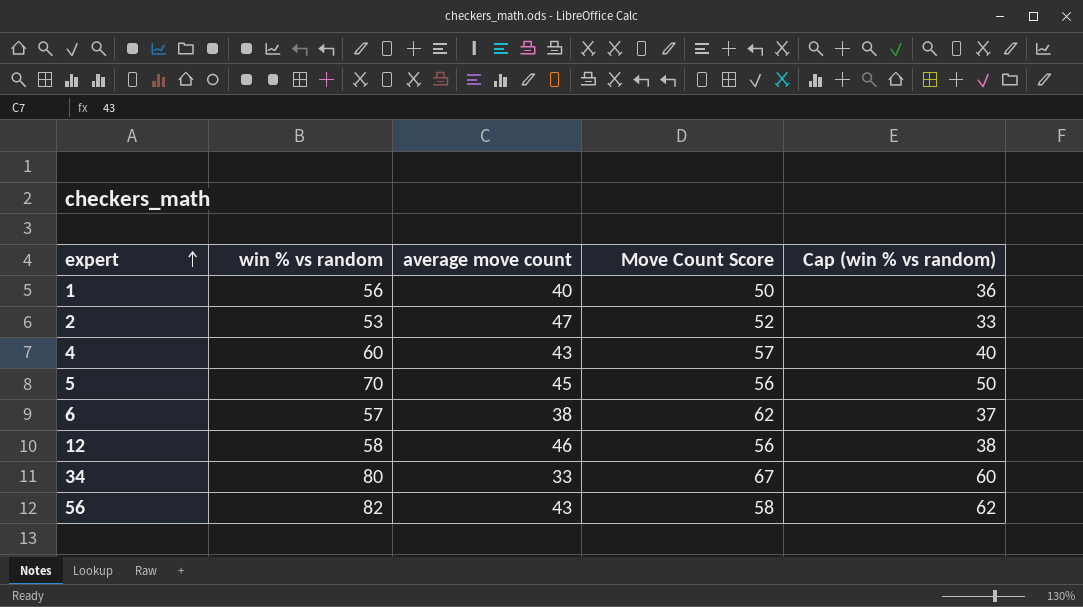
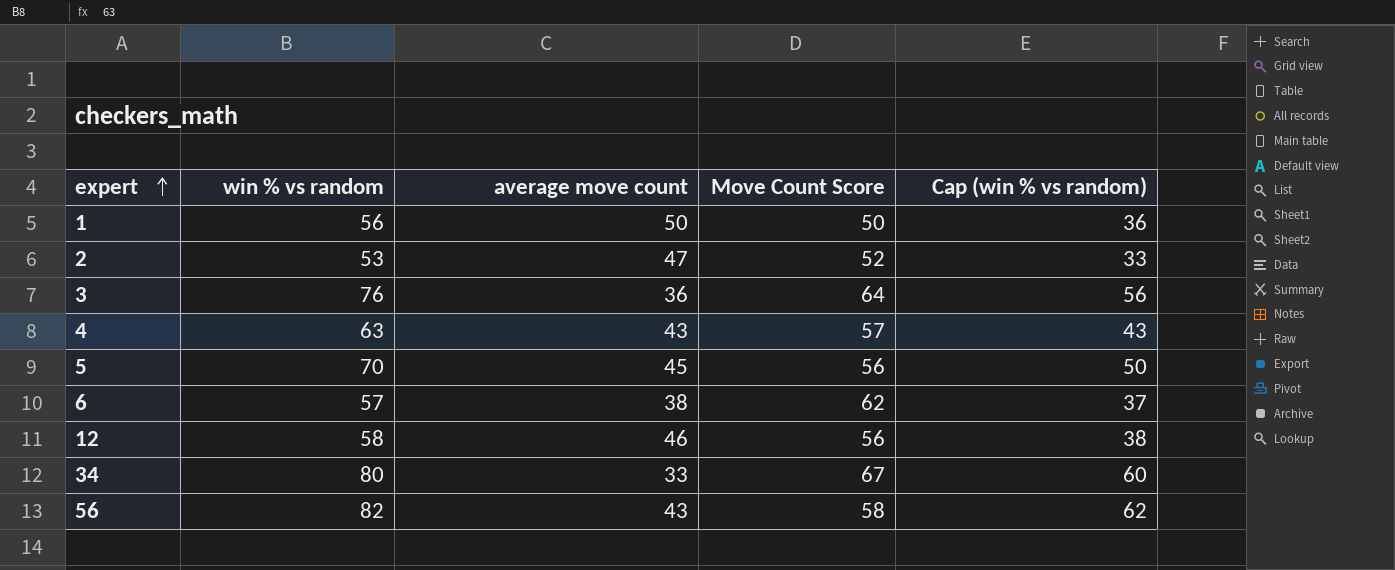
1 | average move count: 40 -> 50
row 3: none -> 76 | 36 | 64 | 56
4 | win % vs random: 60 -> 63
4 | Cap (win % vs random): 40 -> 43

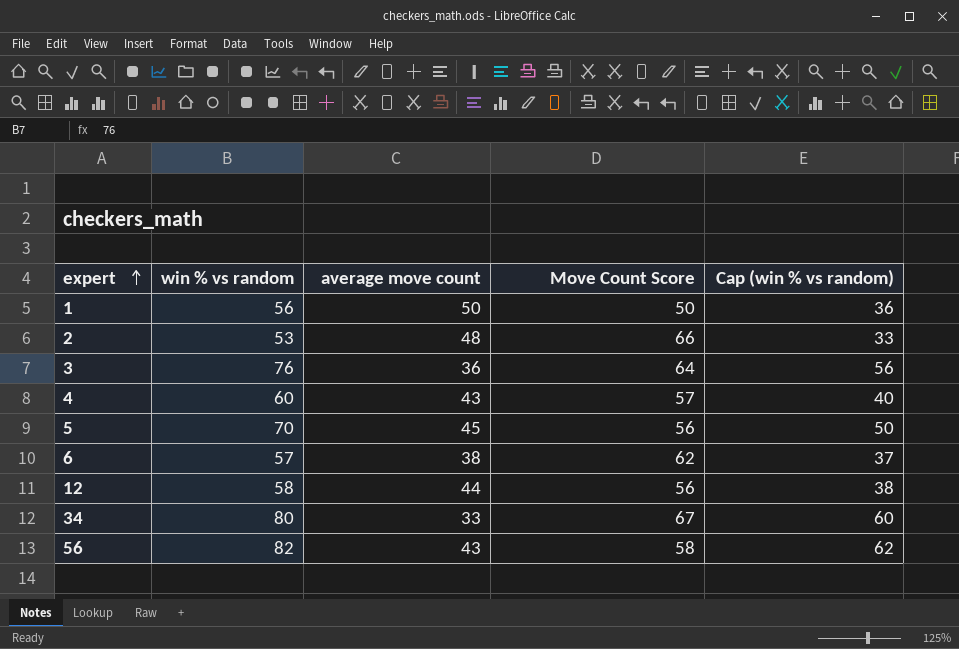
2 | average move count: 47 -> 48
2 | Move Count Score: 52 -> 66
4 | win % vs random: 63 -> 60
4 | Cap (win % vs random): 43 -> 40
12 | average move count: 46 -> 44

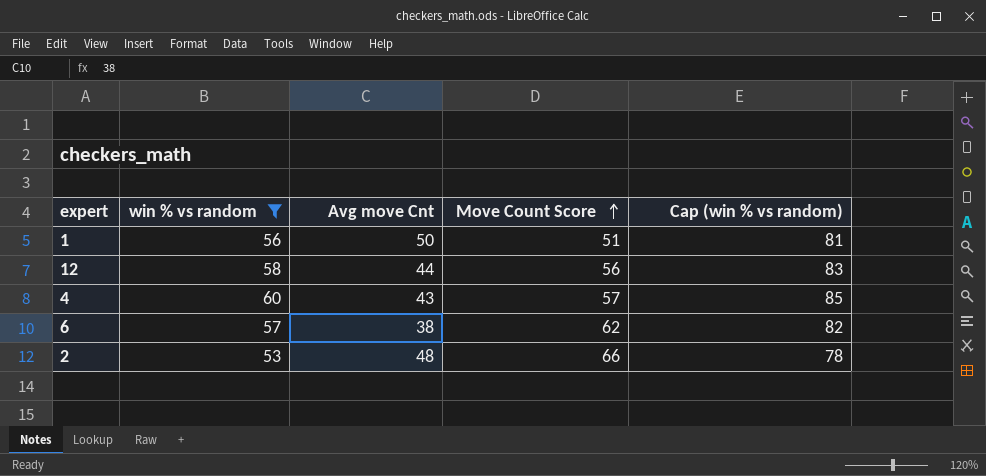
filter: none -> win % vs random <= 60
row order: expert ascending -> Move Count Score ascending
column name: average move count -> Avg move Cnt
column Cap (win % vs random) | formula: [win % vs random] - 20 -> [win % vs random] + 25
1 | Move Count Score: 50 -> 51

